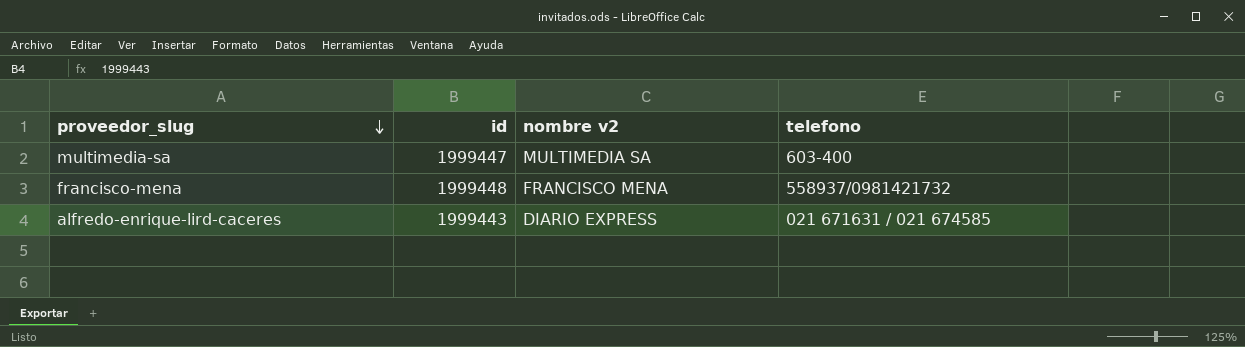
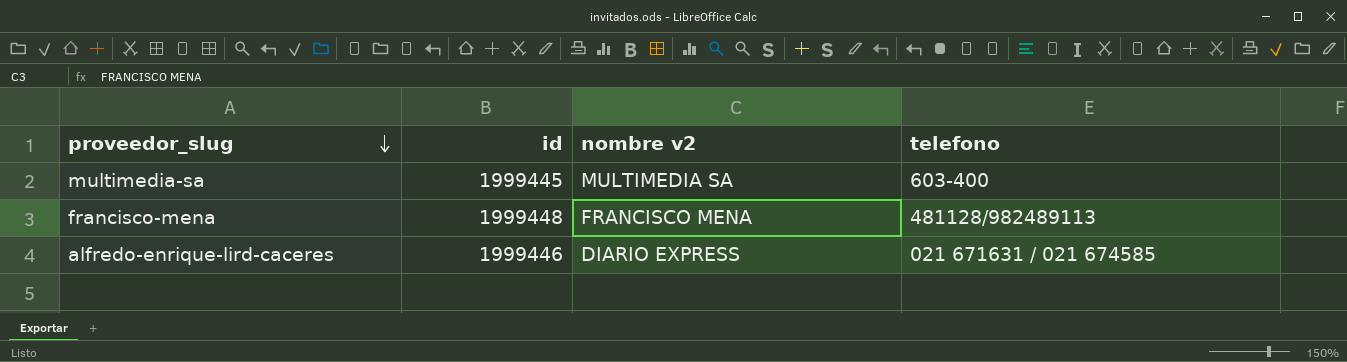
multimedia-sa | id: 1999447 -> 1999445
francisco-mena | telefono: 558937/0981421732 -> 481128/982489113
alfredo-enrique-lird-caceres | id: 1999443 -> 1999446

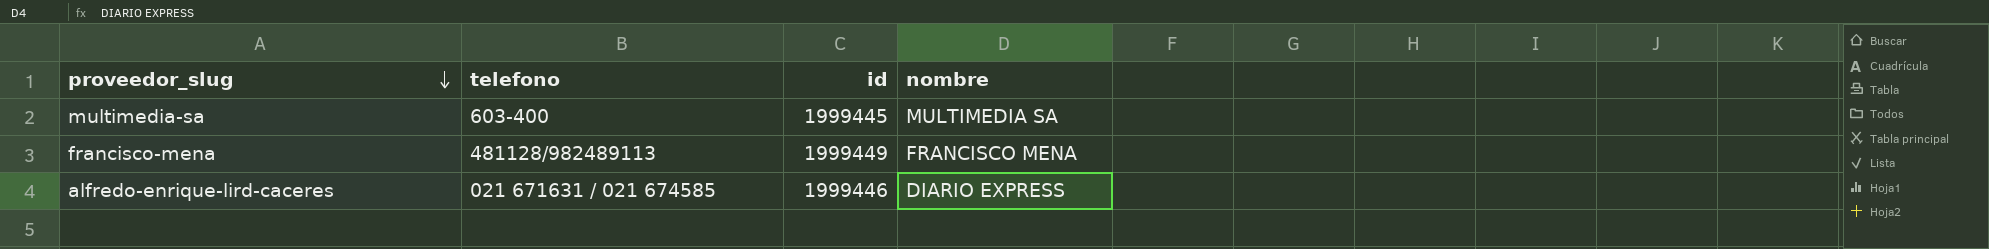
column telefono | position: 4 -> 2
column name: nombre v2 -> nombre
francisco-mena | id: 1999448 -> 1999449

